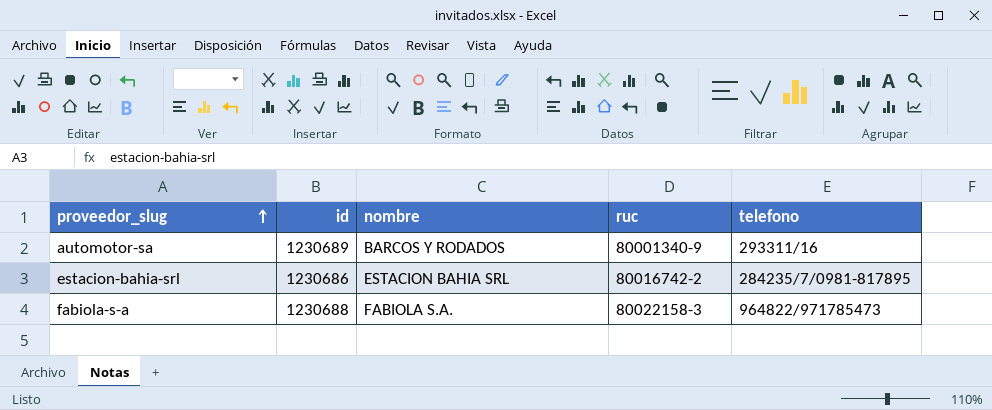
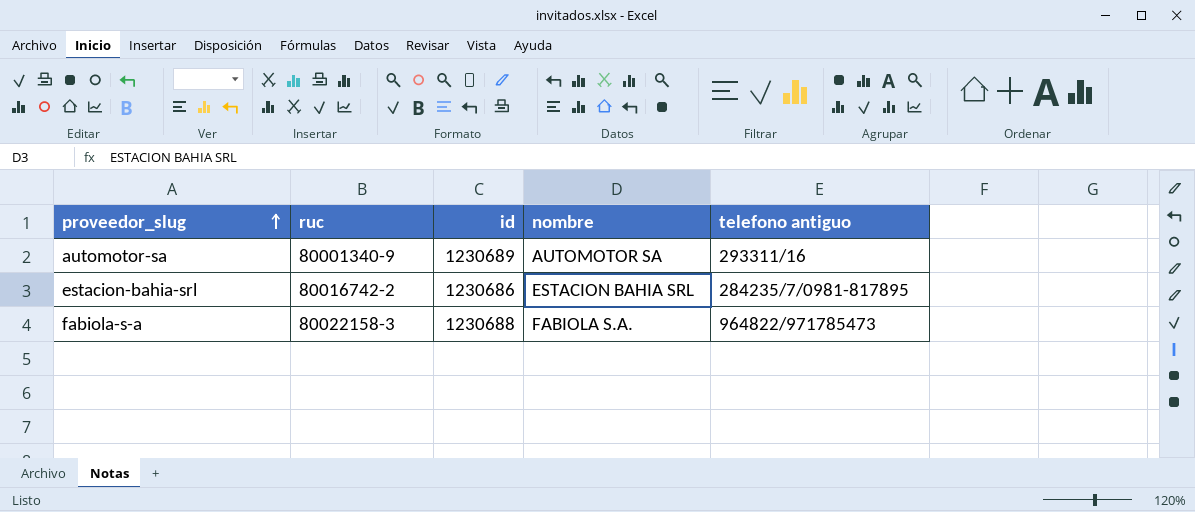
column ruc | position: 4 -> 2
column name: telefono -> telefono antiguo
automotor-sa | nombre: BARCOS Y RODADOS -> AUTOMOTOR SA

